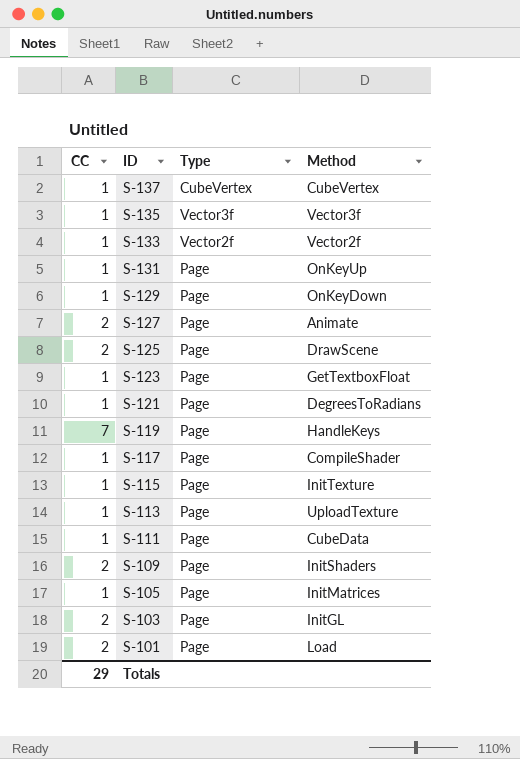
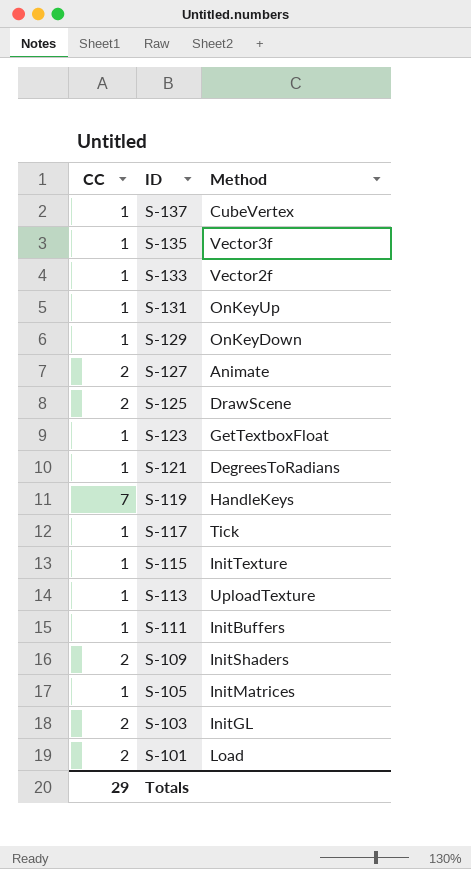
column Type | position: 3 -> none
S-117 | Method: CompileShader -> Tick
S-111 | Method: CubeData -> InitBuffers

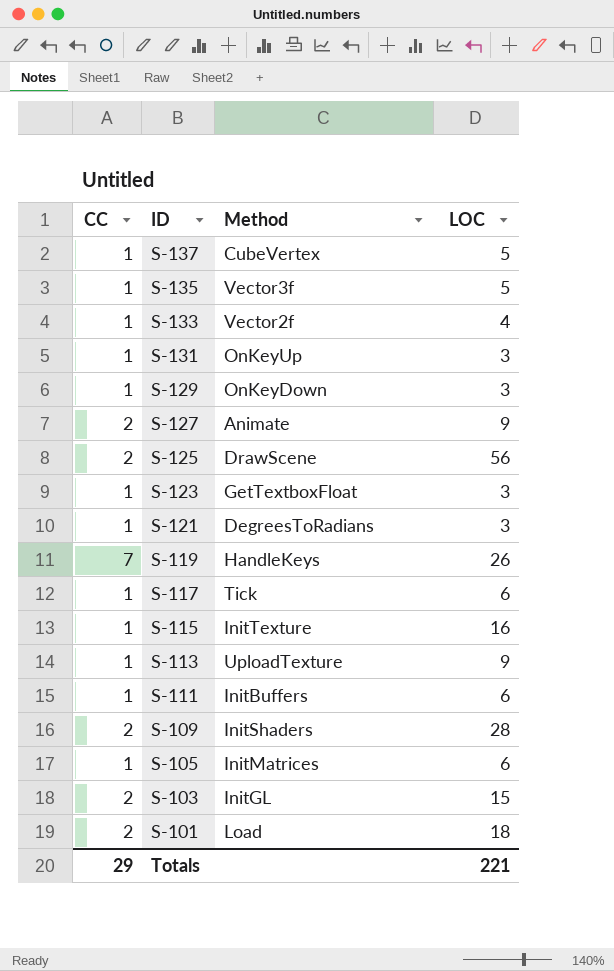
column LOC | position: none -> 4

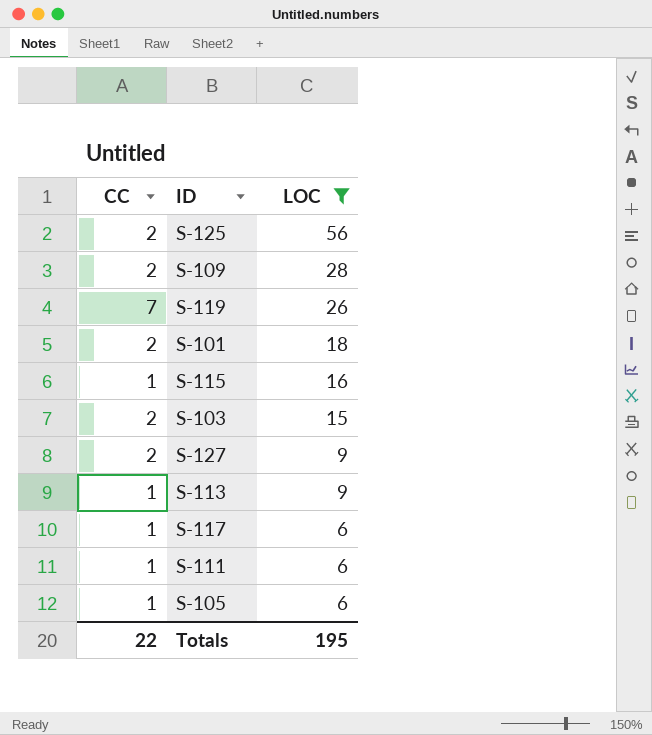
filter: none -> LOC >= 6
row order: ID descending -> LOC descending
column Method | position: 3 -> none
Totals | CC: 29 -> 22
Totals | LOC: 221 -> 195

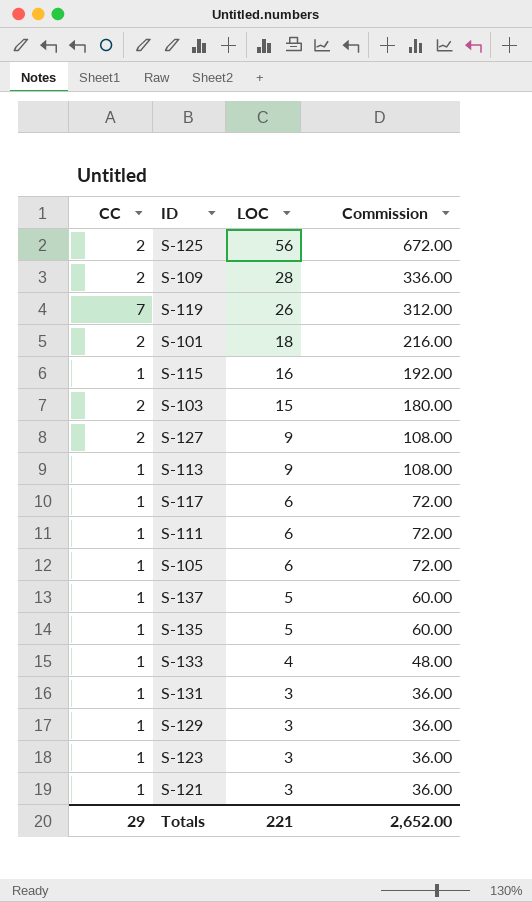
filter: LOC >= 6 -> none
column Commission | formula: none -> [LOC] * 12
Totals | CC: 22 -> 29
Totals | LOC: 195 -> 221

